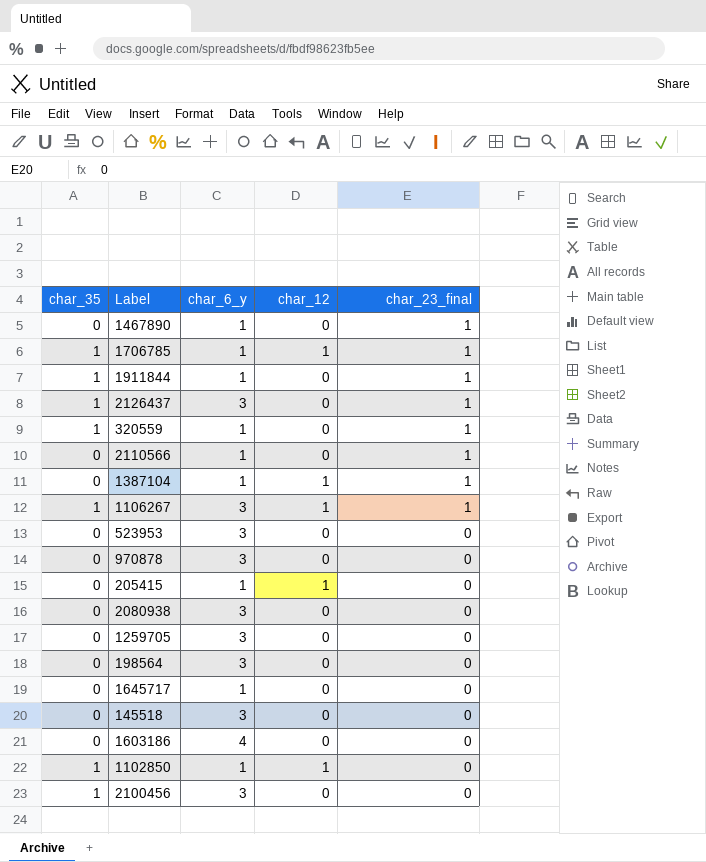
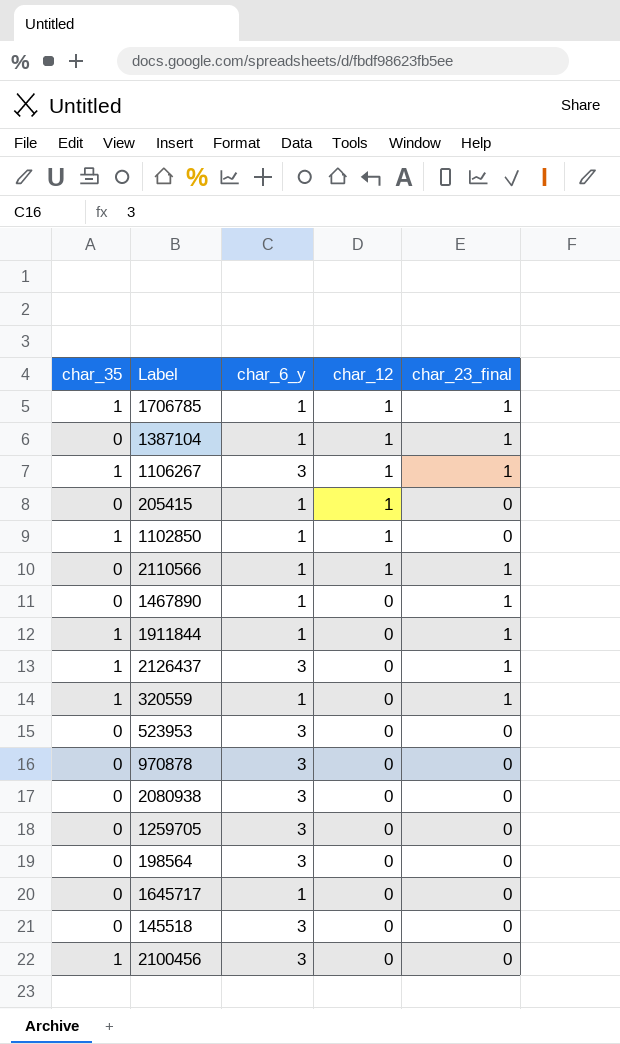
row order: char_23_final descending -> char_12 descending
row 1603186: 0 | 4 | 0 | 0 -> none
2110566 | char_12: 0 -> 1

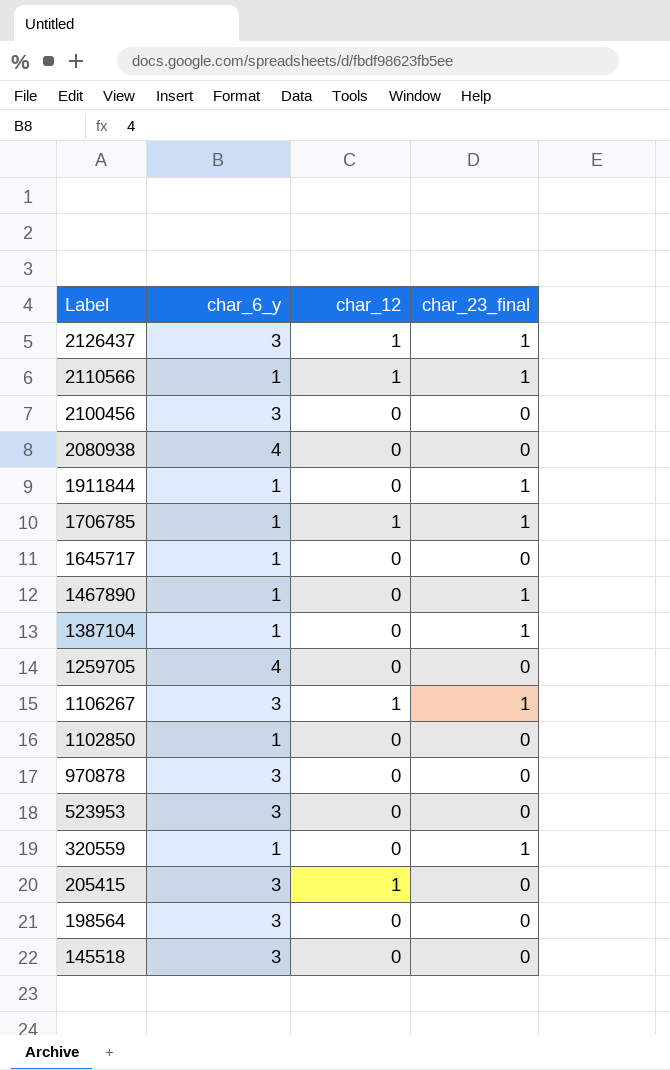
row order: char_12 descending -> Label descending
column char_35 | position: 1 -> none
2126437 | char_12: 0 -> 1
2080938 | char_6_y: 3 -> 4
1387104 | char_12: 1 -> 0
1259705 | char_6_y: 3 -> 4
1102850 | char_12: 1 -> 0
205415 | char_6_y: 1 -> 3

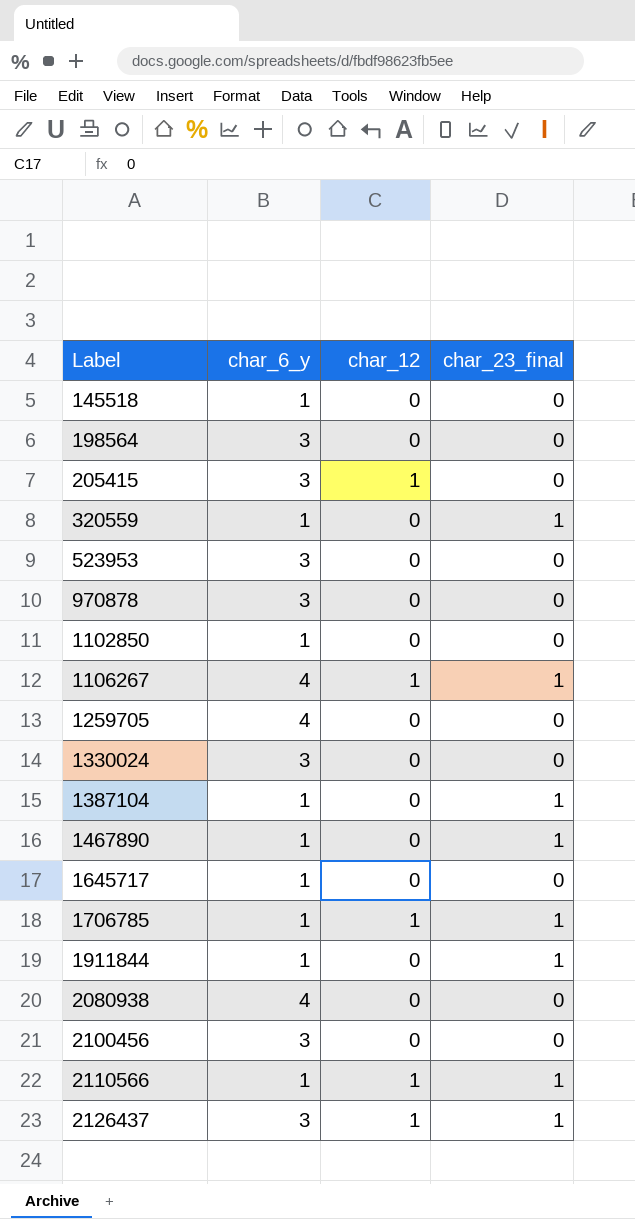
row order: Label descending -> Label ascending
145518 | char_6_y: 3 -> 1
1106267 | char_6_y: 3 -> 4
row 1330024: none -> 3 | 0 | 0

